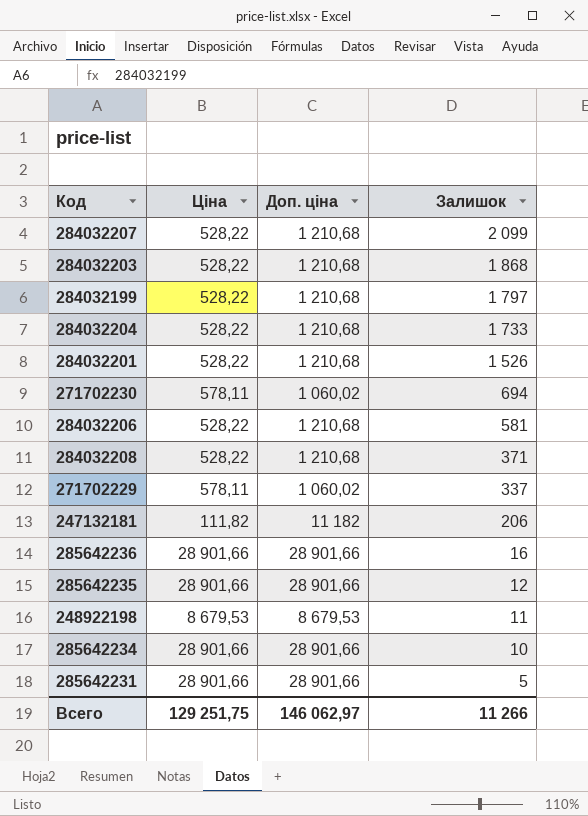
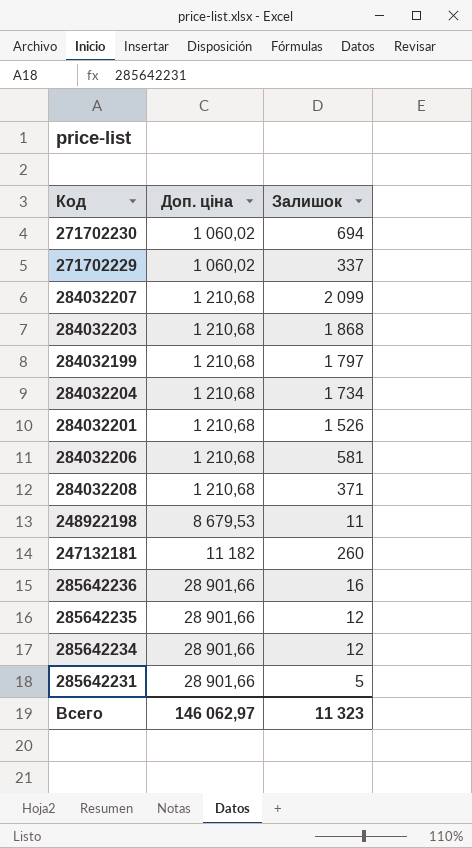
row order: Залишок descending -> Доп. ціна ascending
column Ціна | position: 2 -> none
284032204 | Залишок: 1 733 -> 1 734
247132181 | Залишок: 206 -> 260
285642234 | Залишок: 10 -> 12
Всего | Залишок: 11 266 -> 11 323

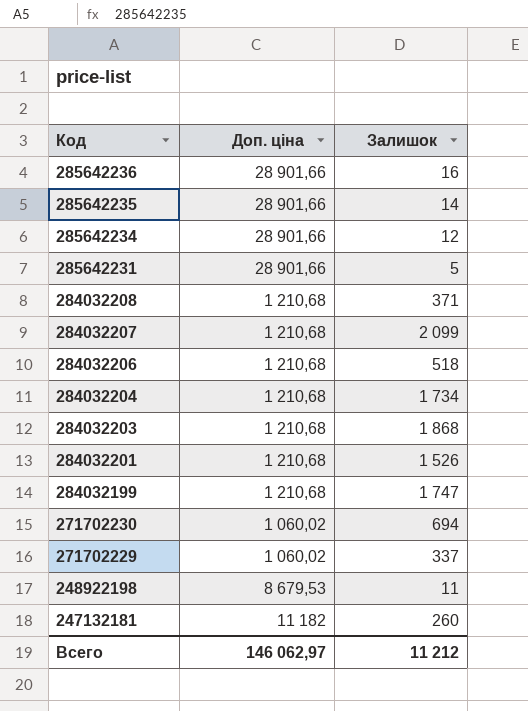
row order: Доп. ціна ascending -> Код descending
285642235 | Залишок: 12 -> 14
284032206 | Залишок: 581 -> 518
284032199 | Залишок: 1 797 -> 1 747
Всего | Залишок: 11 323 -> 11 212

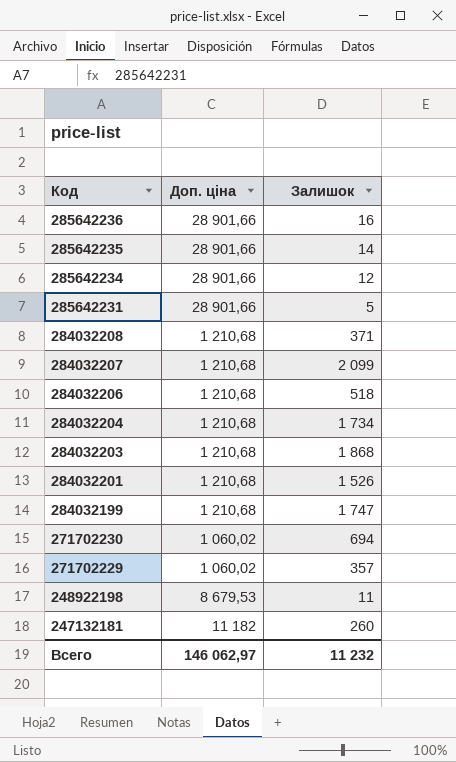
271702229 | Залишок: 337 -> 357
Всего | Залишок: 11 212 -> 11 232

